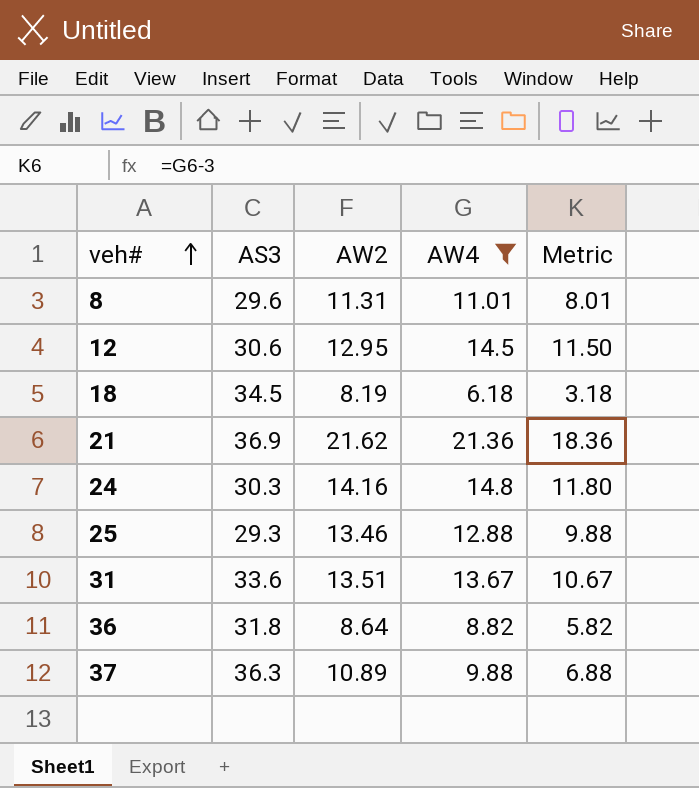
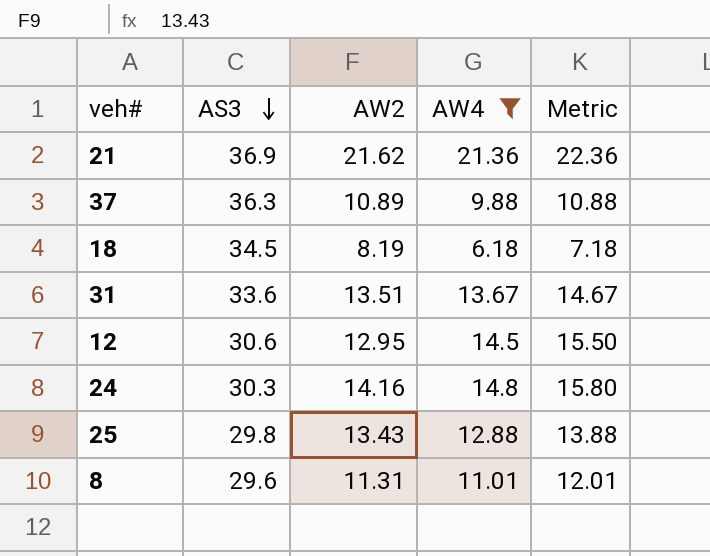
row order: veh# ascending -> AS3 descending
column Metric | formula: [AW4] - 3 -> [AW4] + 1
row 36: 31.8 | 8.64 | 8.82 | 5.82 -> none
25 | AS3: 29.3 -> 29.8
25 | AW2: 13.46 -> 13.43

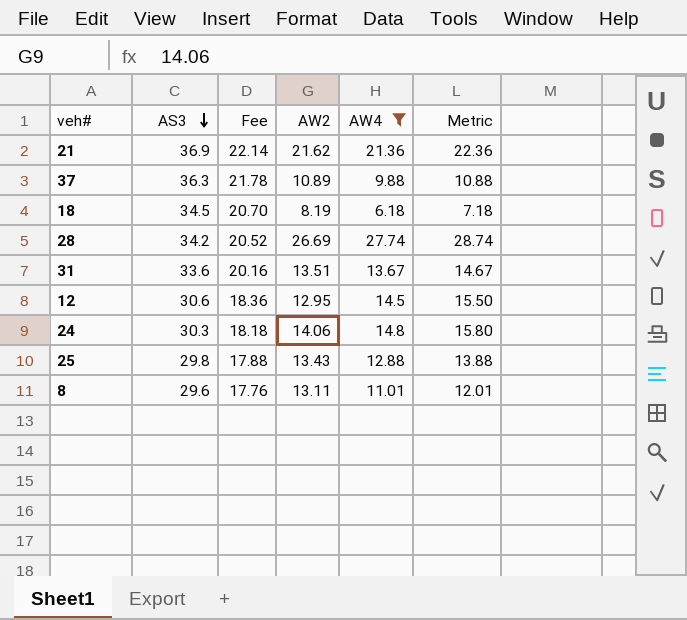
column Fee | formula: none -> [AS3] * 0.6
row 28: none -> 34.2 | 20.52 | 26.69 | 27.74 | 28.74
24 | AW2: 14.16 -> 14.06
8 | AW2: 11.31 -> 13.11

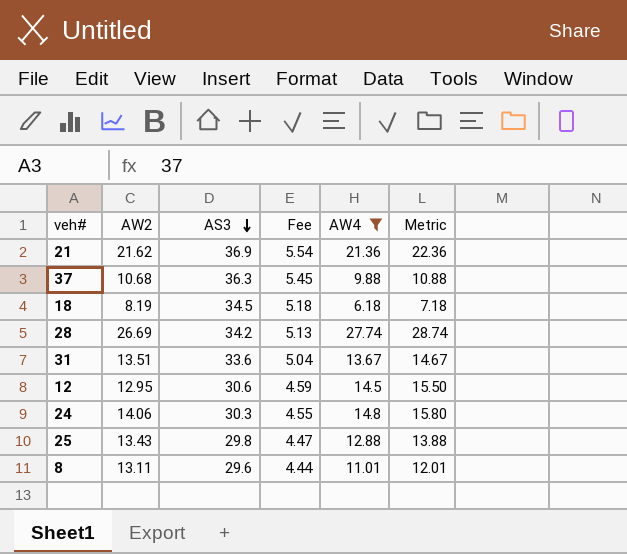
column AW2 | position: 4 -> 2
column Fee | formula: [AS3] * 0.6 -> [AS3] * 0.15
37 | AW2: 10.89 -> 10.68

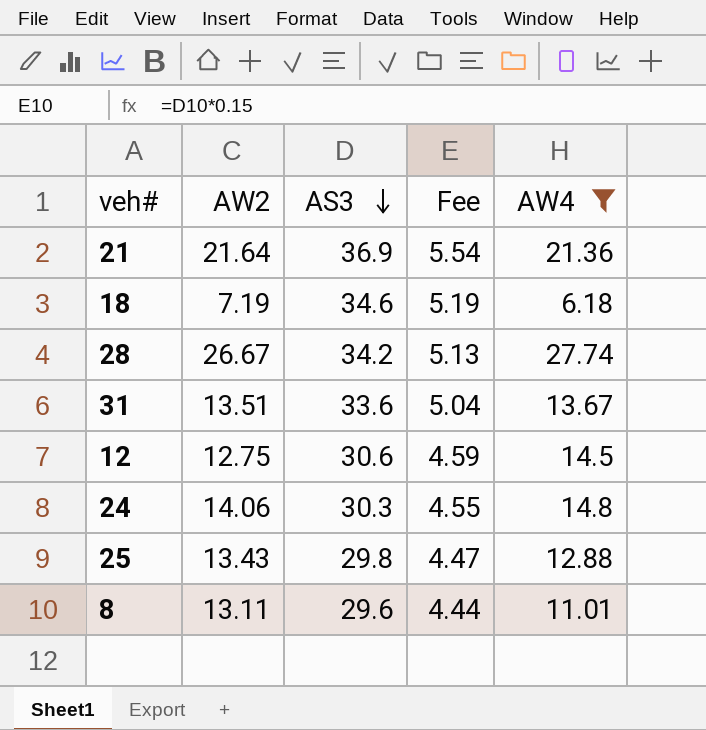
column Metric | formula: [AW4] + 1 -> none
row 37: 10.68 | 36.3 | 5.45 | 9.88 | 10.88 -> none
21 | AW2: 21.62 -> 21.64
18 | AW2: 8.19 -> 7.19
18 | AS3: 34.5 -> 34.6
18 | Fee: 5.18 -> 5.19
28 | AW2: 26.69 -> 26.67
12 | AW2: 12.95 -> 12.75

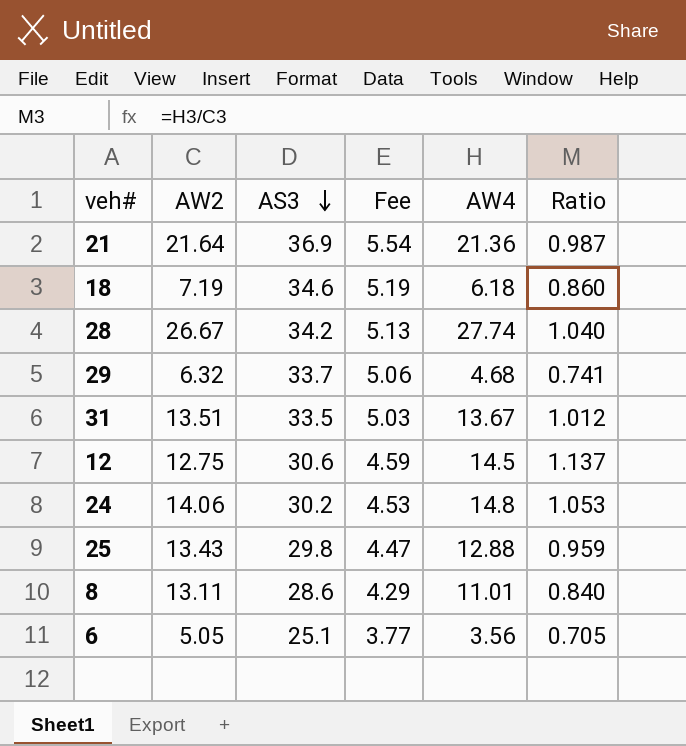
filter: AW4 >= 6.18 -> none
column Ratio | formula: none -> [AW4] / [AW2]
31 | AS3: 33.6 -> 33.5
31 | Fee: 5.04 -> 5.03
24 | AS3: 30.3 -> 30.2
24 | Fee: 4.55 -> 4.53
8 | AS3: 29.6 -> 28.6
8 | Fee: 4.44 -> 4.29

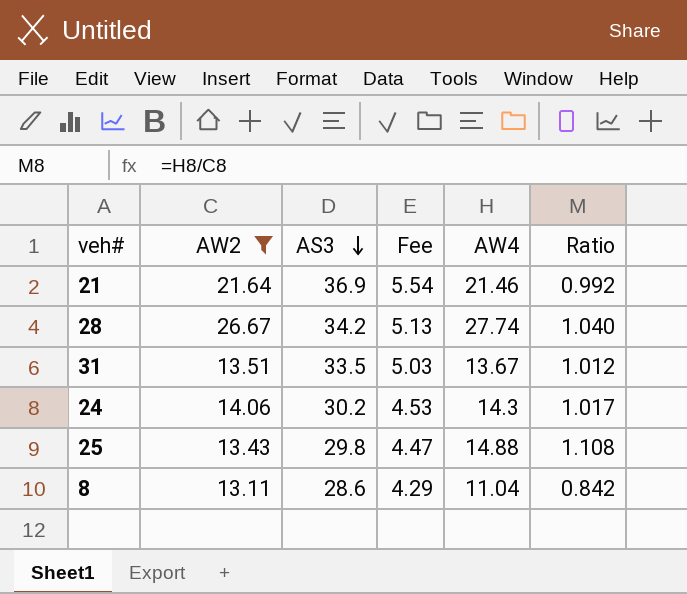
filter: none -> AW2 >= 13.11
21 | AW4: 21.36 -> 21.46
21 | Ratio: 0.987 -> 0.992
24 | AW4: 14.8 -> 14.3
24 | Ratio: 1.053 -> 1.017
25 | AW4: 12.88 -> 14.88
25 | Ratio: 0.959 -> 1.108
8 | AW4: 11.01 -> 11.04
8 | Ratio: 0.840 -> 0.842

